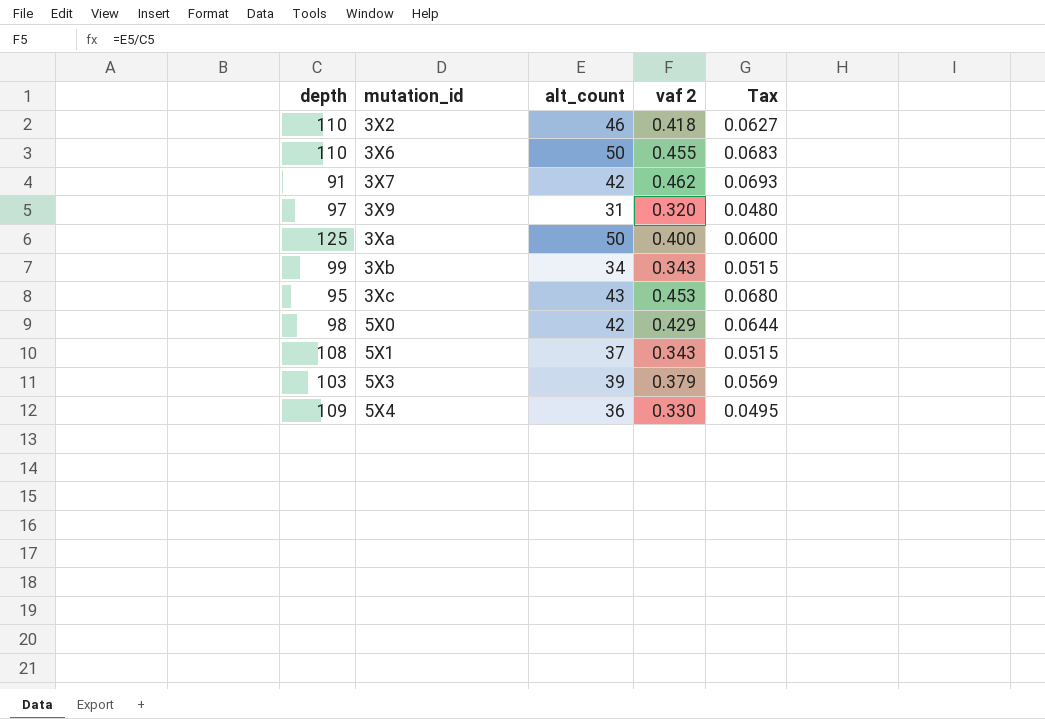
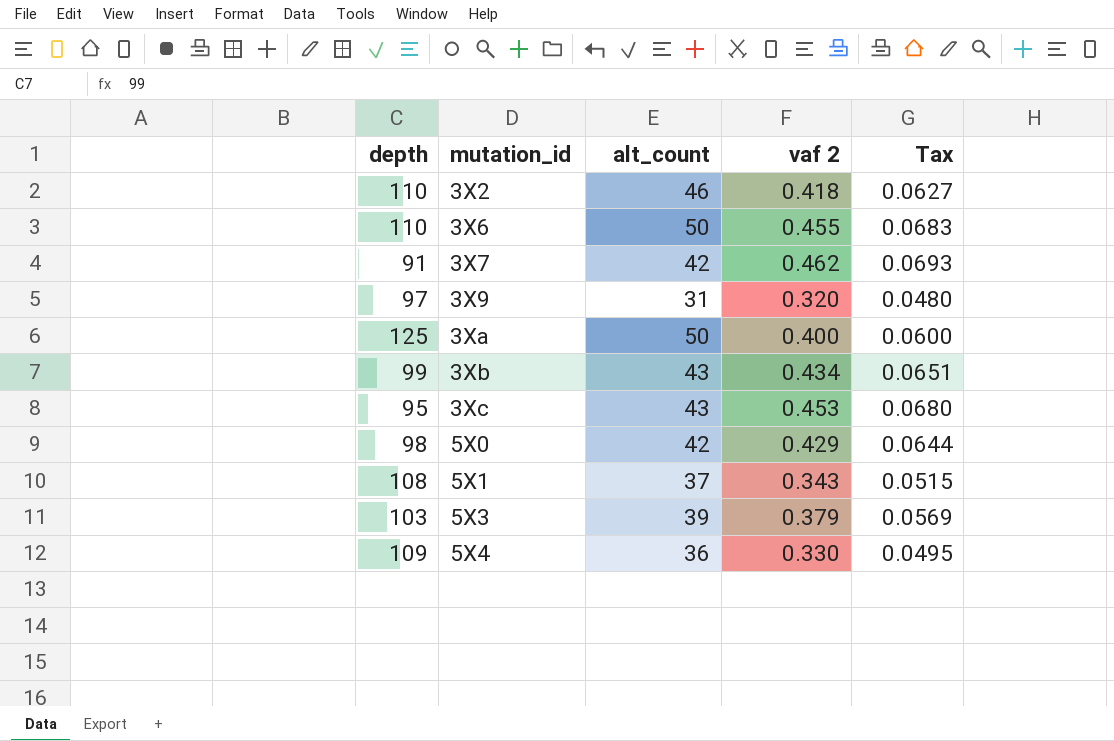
3Xb | alt_count: 34 -> 43
3Xb | vaf 2: 0.343 -> 0.434
3Xb | Tax: 0.0515 -> 0.0651

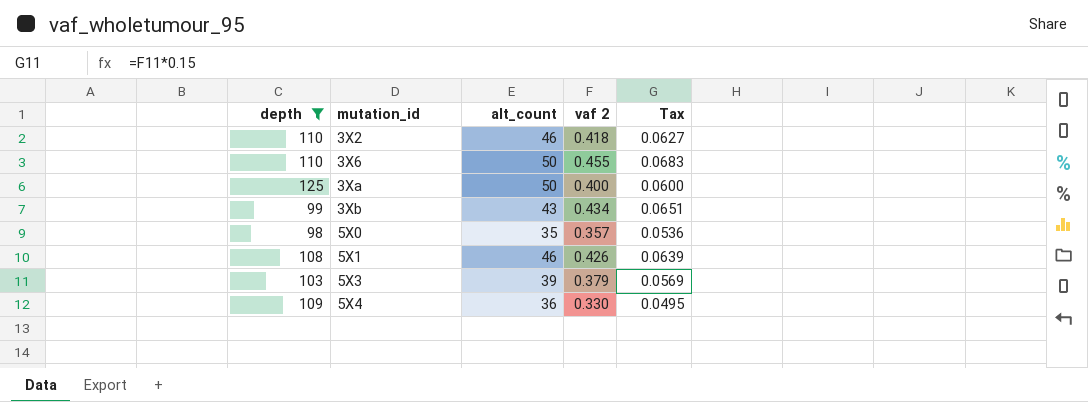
filter: none -> depth >= 98
5X0 | alt_count: 42 -> 35
5X0 | vaf 2: 0.429 -> 0.357
5X0 | Tax: 0.0644 -> 0.0536
5X1 | alt_count: 37 -> 46
5X1 | vaf 2: 0.343 -> 0.426
5X1 | Tax: 0.0515 -> 0.0639

